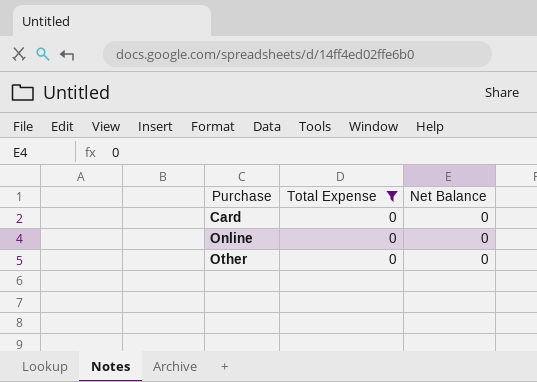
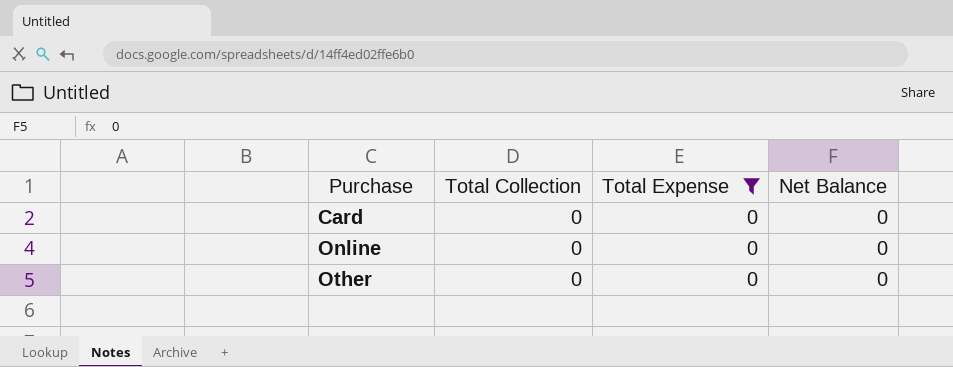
column Total Collection | position: none -> 2

